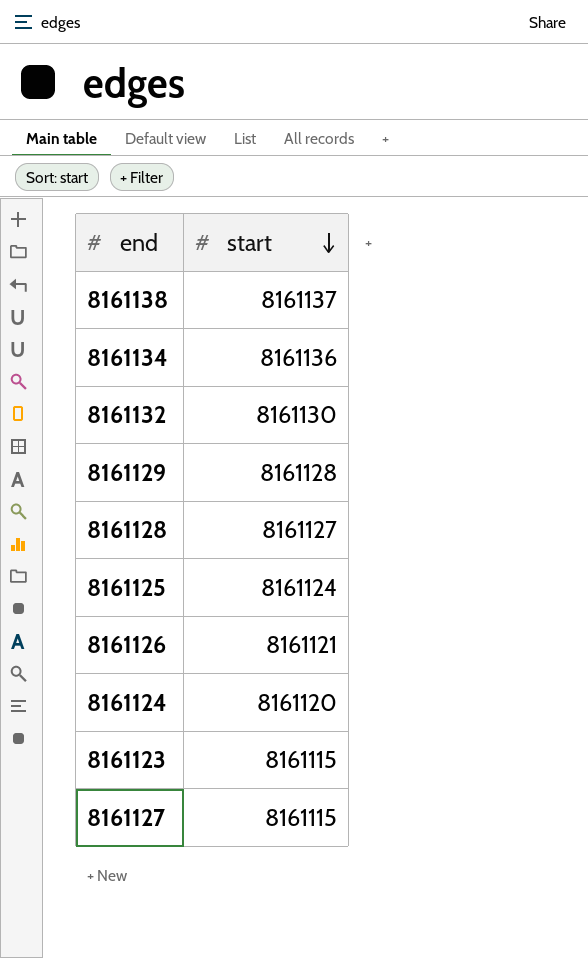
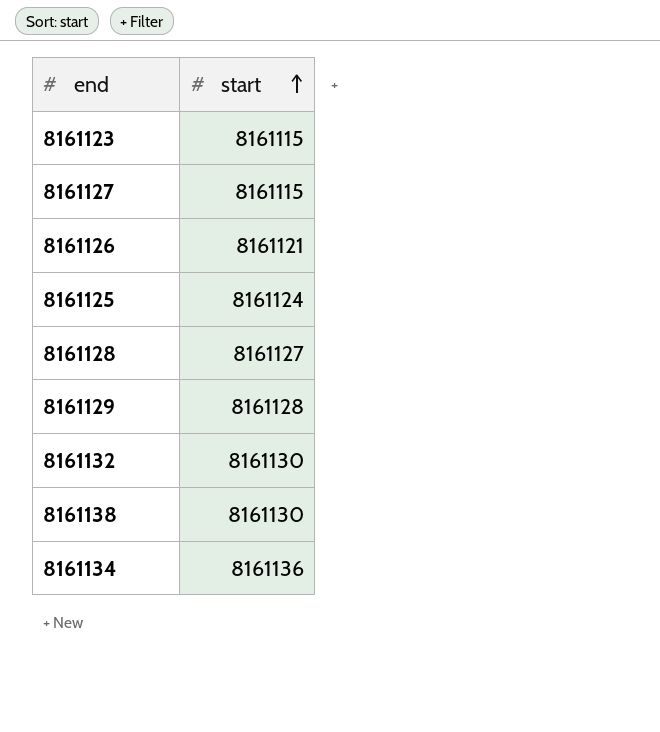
row order: start descending -> start ascending
row 8161124: 8161120 -> none
8161138 | start: 8161137 -> 8161130

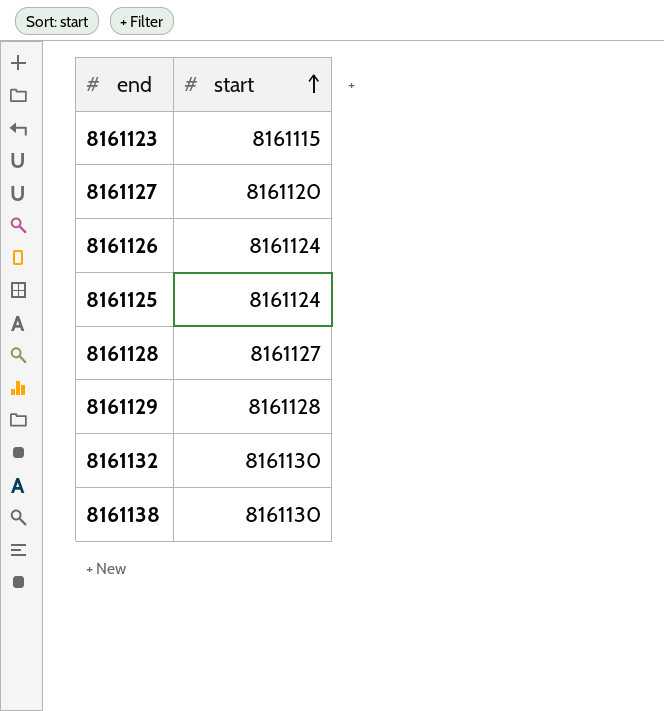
row 8161134: 8161136 -> none
8161127 | start: 8161115 -> 8161120
8161126 | start: 8161121 -> 8161124

